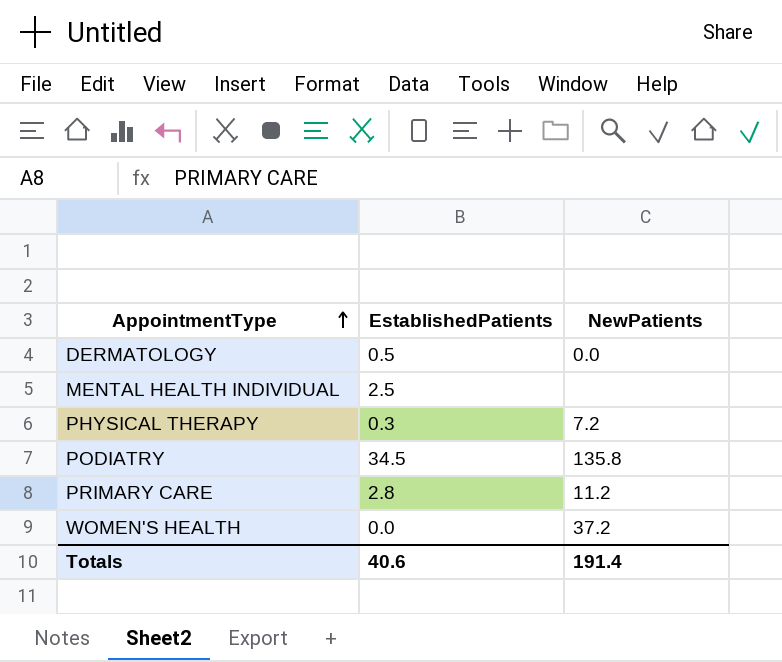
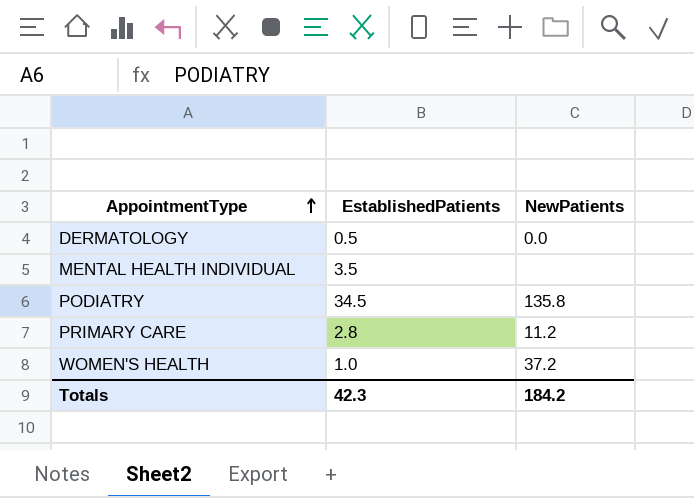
row PHYSICAL THERAPY: 0.3 | 7.2 -> none
MENTAL HEALTH INDIVIDUAL | EstablishedPatients: 2.5 -> 3.5
WOMEN'S HEALTH | EstablishedPatients: 0.0 -> 1.0
Totals | EstablishedPatients: 40.6 -> 42.3
Totals | NewPatients: 191.4 -> 184.2

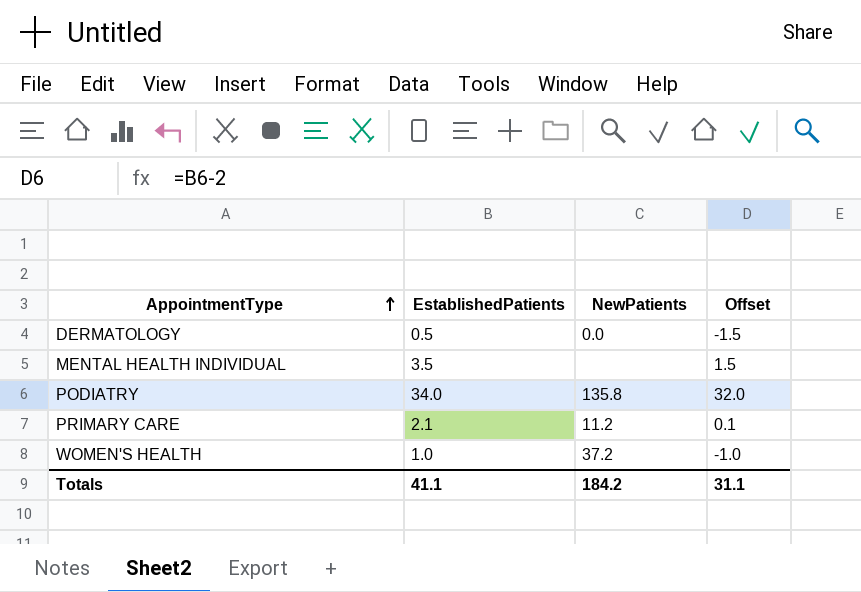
column Offset | formula: none -> [EstablishedPatients] - 2
PODIATRY | EstablishedPatients: 34.5 -> 34.0
PRIMARY CARE | EstablishedPatients: 2.8 -> 2.1
Totals | EstablishedPatients: 42.3 -> 41.1

